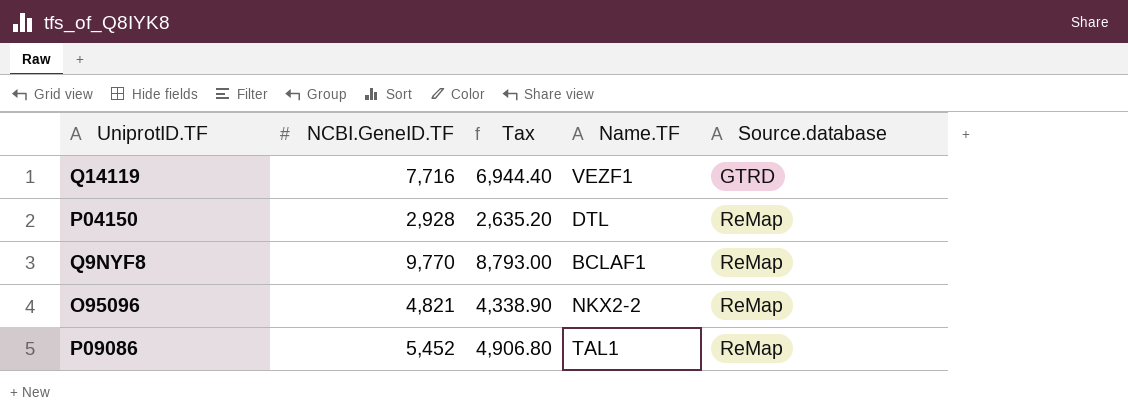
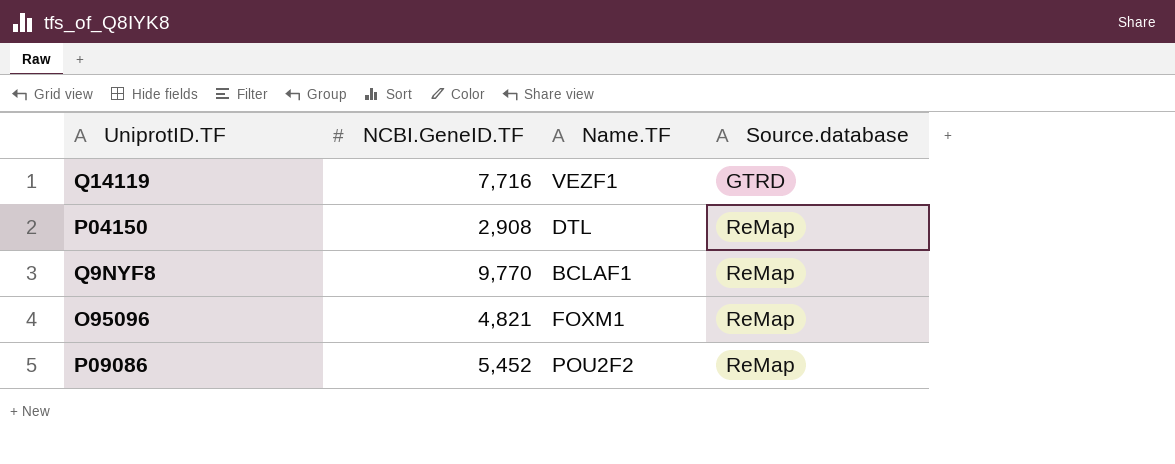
column Tax | formula: [NCBI.GeneID.TF] * 0.9 -> none
P04150 | NCBI.GeneID.TF: 2,928 -> 2,908
O95096 | Name.TF: NKX2-2 -> FOXM1
P09086 | Name.TF: TAL1 -> POU2F2

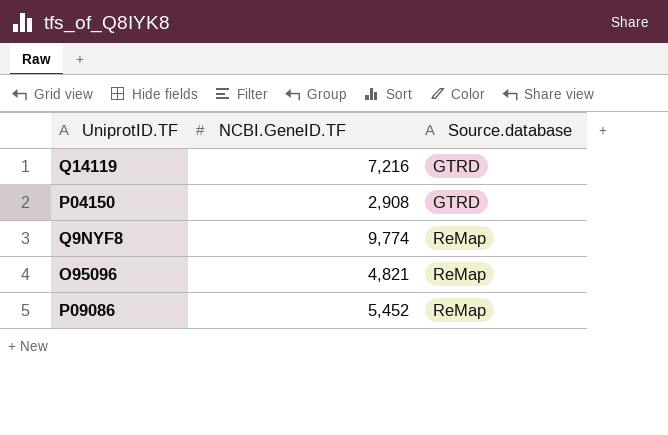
column Name.TF | position: 3 -> none
Q14119 | NCBI.GeneID.TF: 7,716 -> 7,216
P04150 | Source.database: ReMap -> GTRD
Q9NYF8 | NCBI.GeneID.TF: 9,770 -> 9,774

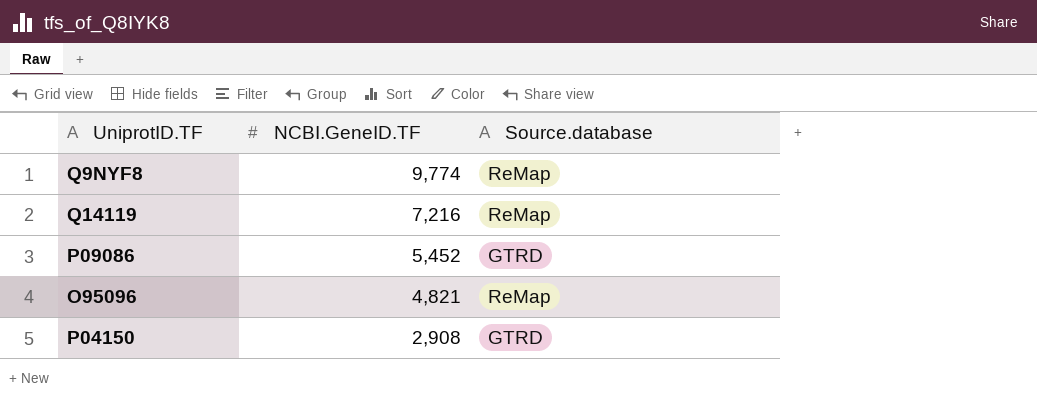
row order: Source.database ascending -> NCBI.GeneID.TF descending
Q14119 | Source.database: GTRD -> ReMap
P09086 | Source.database: ReMap -> GTRD

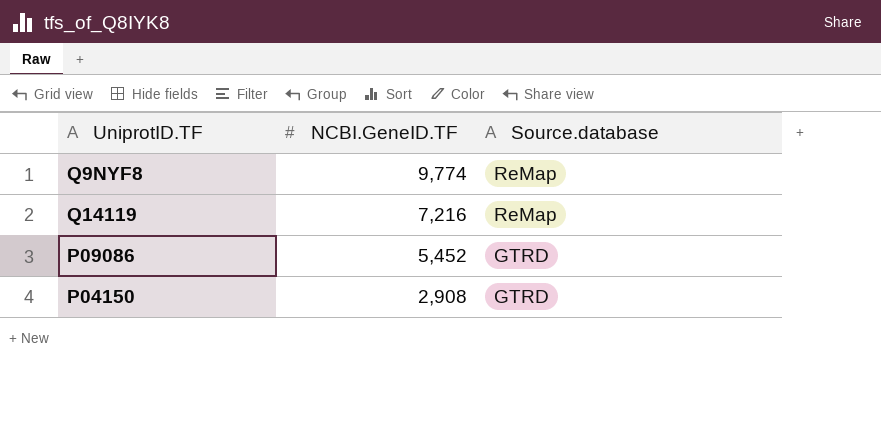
row O95096: 4,821 | ReMap -> none

